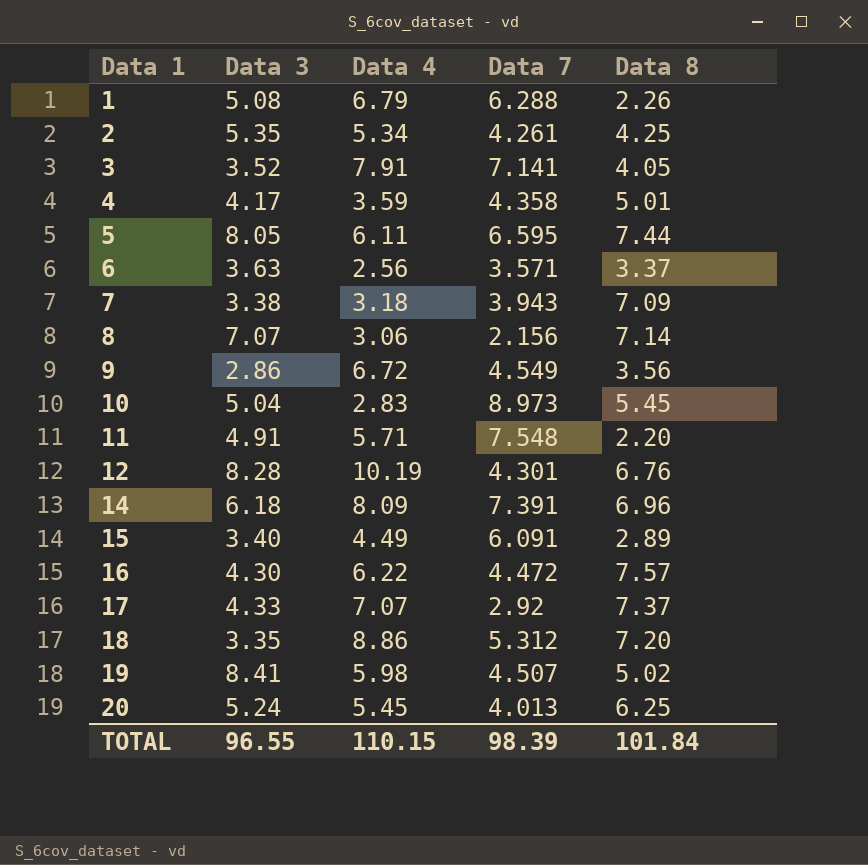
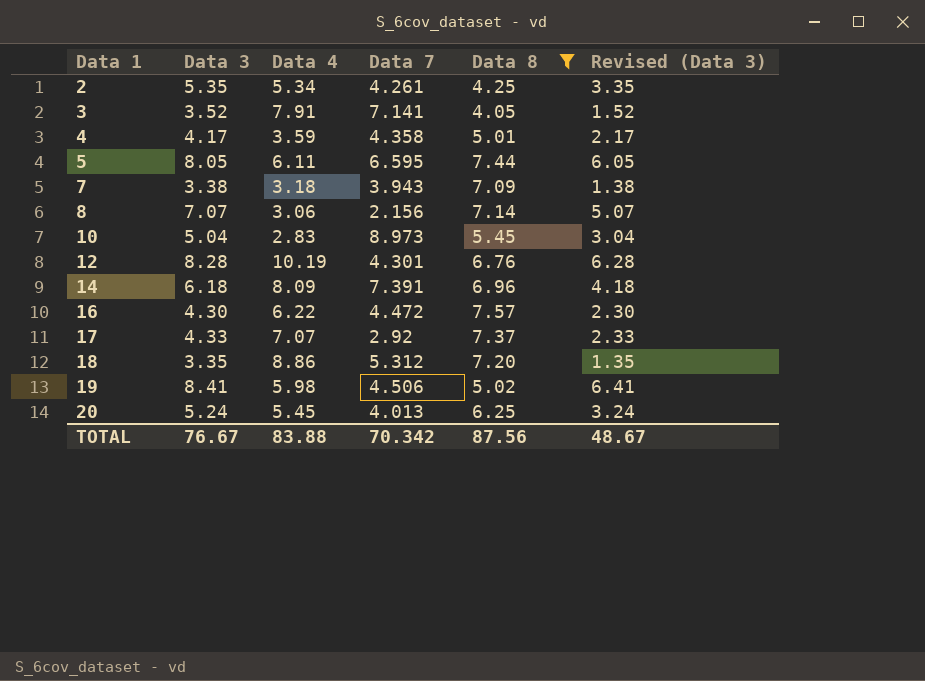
filter: none -> Data 8 >= 4.05
column Revised (Data 3) | formula: none -> [Data 3] - 2
19 | Data 7: 4.507 -> 4.506
TOTAL | Data 3: 96.55 -> 76.67
TOTAL | Data 4: 110.15 -> 83.88
TOTAL | Data 7: 98.39 -> 70.342
TOTAL | Data 8: 101.84 -> 87.56

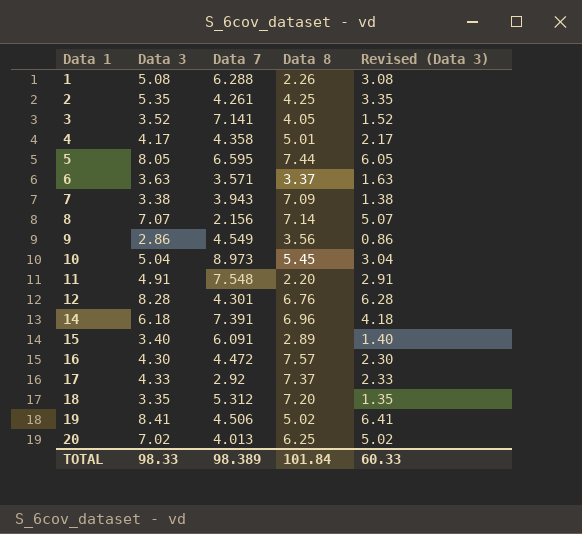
filter: Data 8 >= 4.05 -> none
column Data 4 | position: 3 -> none
20 | Data 3: 5.24 -> 7.02
20 | Revised (Data 3): 3.24 -> 5.02
TOTAL | Data 3: 76.67 -> 98.33
TOTAL | Data 7: 70.342 -> 98.389
TOTAL | Data 8: 87.56 -> 101.84
TOTAL | Revised (Data 3): 48.67 -> 60.33

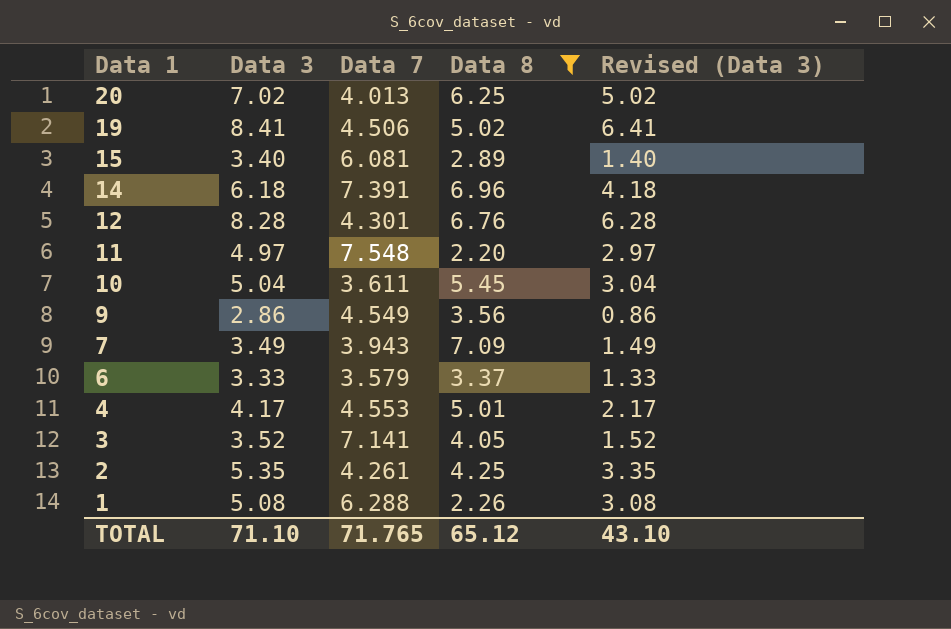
filter: none -> Data 8 <= 7.09
row order: Data 1 ascending -> Data 1 descending
15 | Data 7: 6.091 -> 6.081
11 | Data 3: 4.91 -> 4.97
11 | Revised (Data 3): 2.91 -> 2.97
10 | Data 7: 8.973 -> 3.611
7 | Data 3: 3.38 -> 3.49
7 | Revised (Data 3): 1.38 -> 1.49
6 | Data 3: 3.63 -> 3.33
6 | Data 7: 3.571 -> 3.579
6 | Revised (Data 3): 1.63 -> 1.33
4 | Data 7: 4.358 -> 4.553
TOTAL | Data 3: 98.33 -> 71.10
TOTAL | Data 7: 98.389 -> 71.765
TOTAL | Data 8: 101.84 -> 65.12
TOTAL | Revised (Data 3): 60.33 -> 43.10

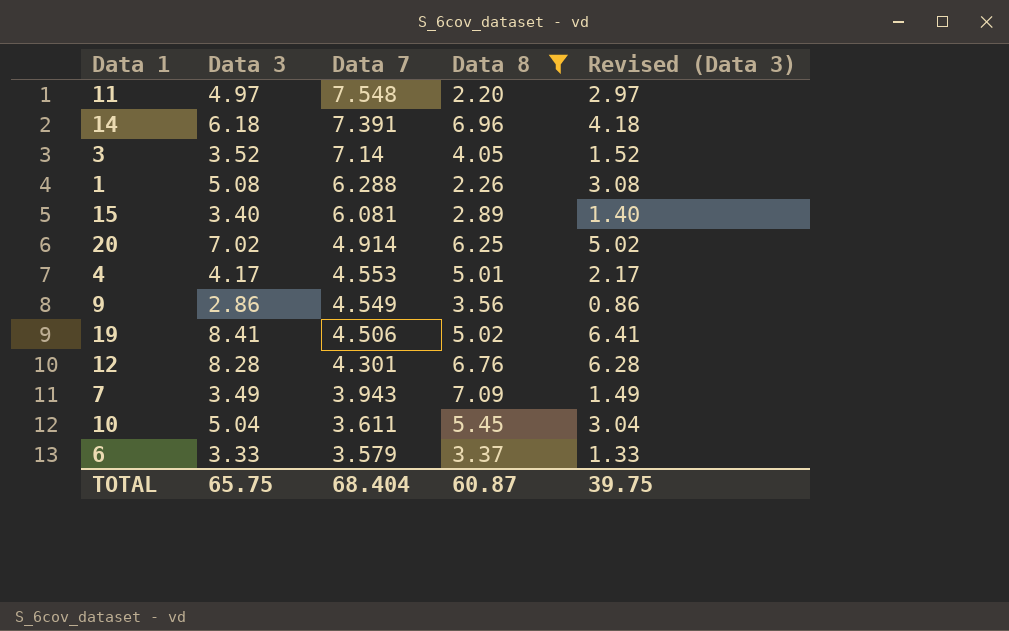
row order: Data 1 descending -> Data 7 descending
row 2: 5.35 | 4.261 | 4.25 | 3.35 -> none
3 | Data 7: 7.141 -> 7.14
20 | Data 7: 4.013 -> 4.914
TOTAL | Data 3: 71.10 -> 65.75
TOTAL | Data 7: 71.765 -> 68.404
TOTAL | Data 8: 65.12 -> 60.87
TOTAL | Revised (Data 3): 43.10 -> 39.75

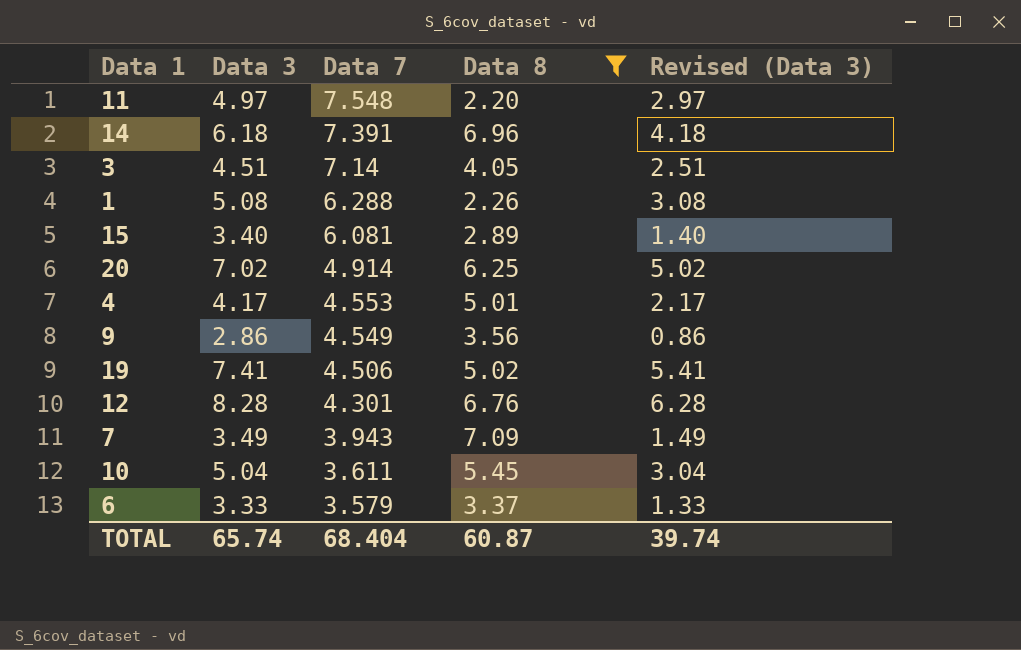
3 | Data 3: 3.52 -> 4.51
3 | Revised (Data 3): 1.52 -> 2.51
19 | Data 3: 8.41 -> 7.41
19 | Revised (Data 3): 6.41 -> 5.41
TOTAL | Data 3: 65.75 -> 65.74
TOTAL | Revised (Data 3): 39.75 -> 39.74

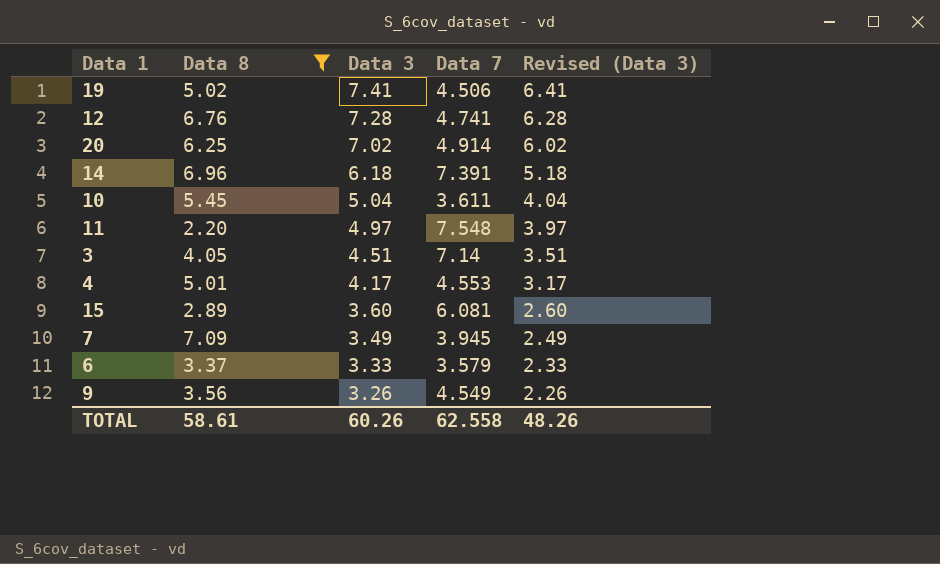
row order: Data 7 descending -> Data 3 descending
column Data 8 | position: 4 -> 2
column Revised (Data 3) | formula: [Data 3] - 2 -> [Data 3] - 1
row 1: 5.08 | 6.288 | 2.26 | 3.08 -> none
12 | Data 3: 8.28 -> 7.28
12 | Data 7: 4.301 -> 4.741
15 | Data 3: 3.40 -> 3.60
7 | Data 7: 3.943 -> 3.945
9 | Data 3: 2.86 -> 3.26
TOTAL | Data 8: 60.87 -> 58.61
TOTAL | Data 3: 65.74 -> 60.26
TOTAL | Data 7: 68.404 -> 62.558
TOTAL | Revised (Data 3): 39.74 -> 48.26

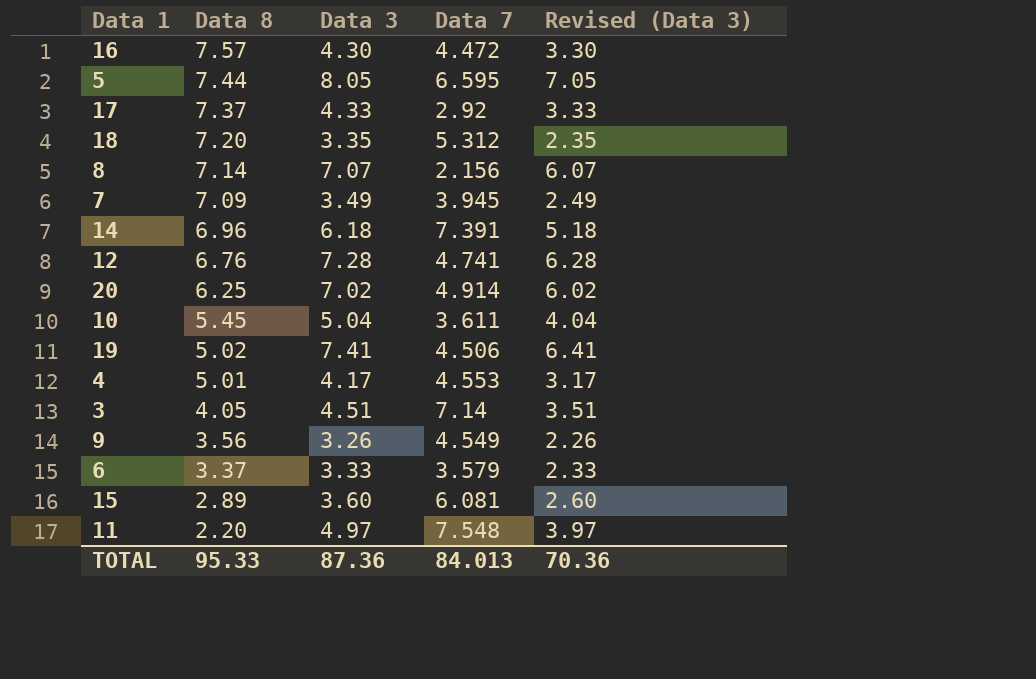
filter: Data 8 <= 7.09 -> none
row order: Data 3 descending -> Data 8 descending
TOTAL | Data 8: 58.61 -> 95.33
TOTAL | Data 3: 60.26 -> 87.36
TOTAL | Data 7: 62.558 -> 84.013
TOTAL | Revised (Data 3): 48.26 -> 70.36

